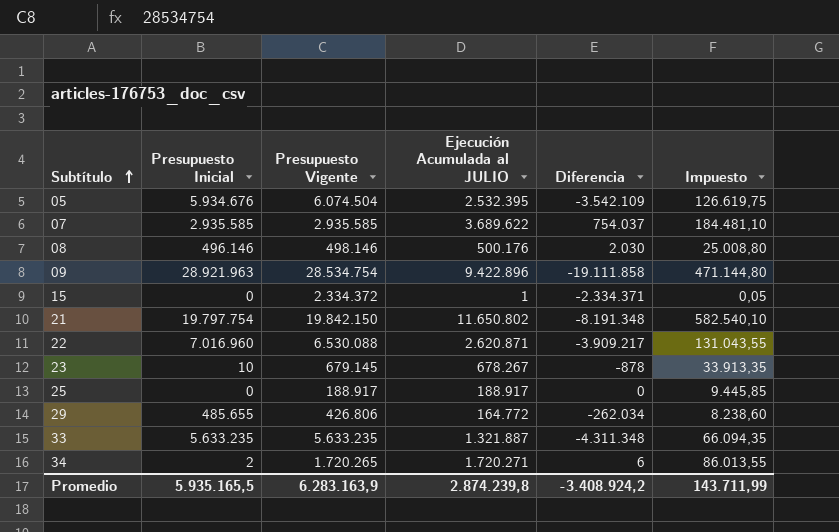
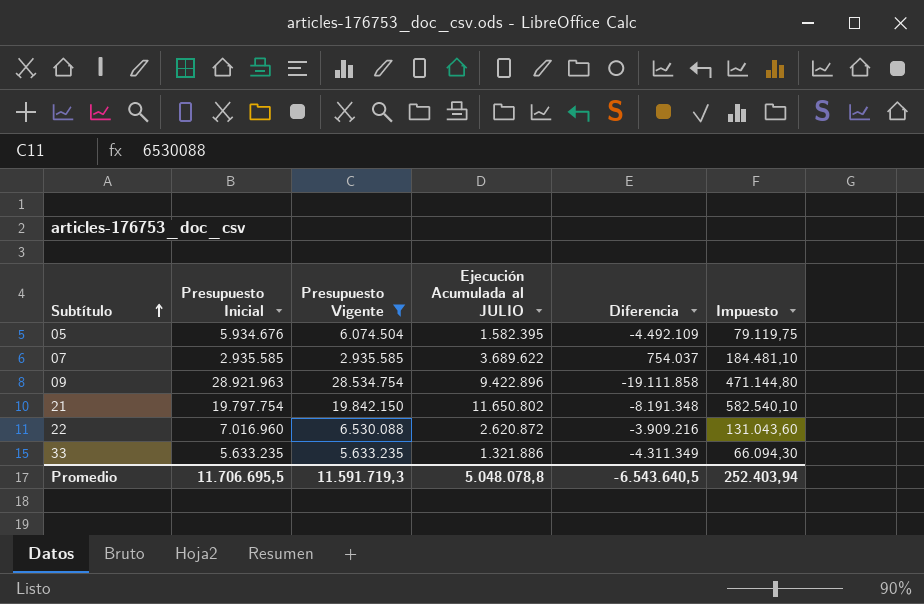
filter: none -> Presupuesto Vigente >= 2.935.585
05 | Ejecución Acumulada al JULIO: 2.532.395 -> 1.582.395
05 | Diferencia: -3.542.109 -> -4.492.109
05 | Impuesto: 126.619,75 -> 79.119,75
22 | Ejecución Acumulada al JULIO: 2.620.871 -> 2.620.872
22 | Diferencia: -3.909.217 -> -3.909.216
22 | Impuesto: 131.043,55 -> 131.043,60
33 | Ejecución Acumulada al JULIO: 1.321.887 -> 1.321.886
33 | Diferencia: -4.311.348 -> -4.311.349
33 | Impuesto: 66.094,35 -> 66.094,30
Promedio | Presupuesto Inicial: 5.935.165,5 -> 11.706.695,5
Promedio | Presupuesto Vigente: 6.283.163,9 -> 11.591.719,3
Promedio | Ejecución Acumulada al JULIO: 2.874.239,8 -> 5.048.078,8
Promedio | Diferencia: -3.408.924,2 -> -6.543.640,5
Promedio | Impuesto: 143.711,99 -> 252.403,94

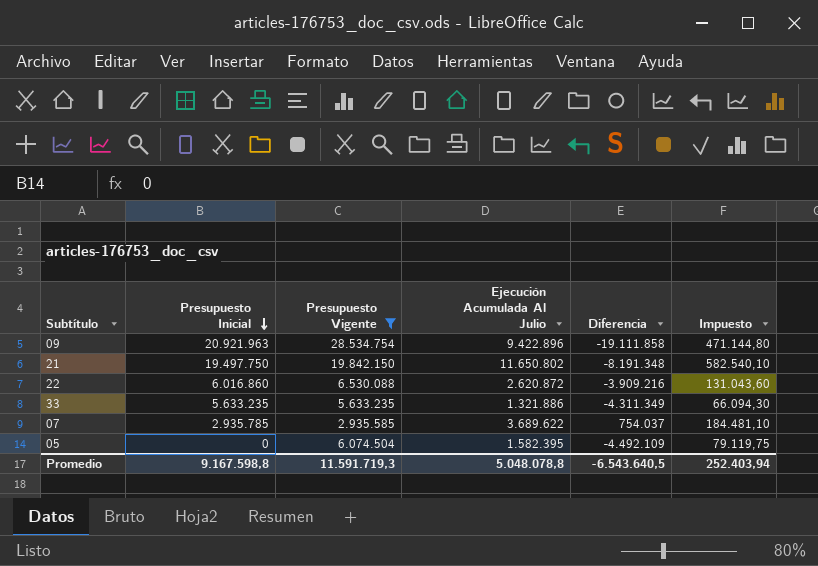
row order: Subtítulo ascending -> Presupuesto Inicial descending
column name: Ejecución Acumulada al JULIO -> Ejecución Acumulada Al Julio
09 | Presupuesto Inicial: 28.921.963 -> 20.921.963
21 | Presupuesto Inicial: 19.797.754 -> 19.497.750
22 | Presupuesto Inicial: 7.016.960 -> 6.016.860
07 | Presupuesto Inicial: 2.935.585 -> 2.935.785
05 | Presupuesto Inicial: 5.934.676 -> 0
Promedio | Presupuesto Inicial: 11.706.695,5 -> 9.167.598,8

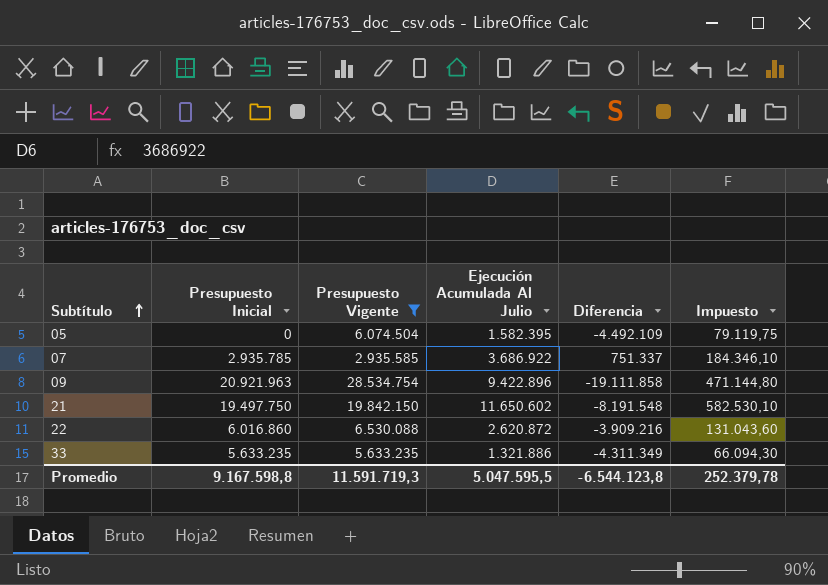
row order: Presupuesto Inicial descending -> Subtítulo ascending
07 | Ejecución Acumulada Al Julio: 3.689.622 -> 3.686.922
07 | Diferencia: 754.037 -> 751.337
07 | Impuesto: 184.481,10 -> 184.346,10
21 | Ejecución Acumulada Al Julio: 11.650.802 -> 11.650.602
21 | Diferencia: -8.191.348 -> -8.191.548
21 | Impuesto: 582.540,10 -> 582.530,10
Promedio | Ejecución Acumulada Al Julio: 5.048.078,8 -> 5.047.595,5
Promedio | Diferencia: -6.543.640,5 -> -6.544.123,8
Promedio | Impuesto: 252.403,94 -> 252.379,78

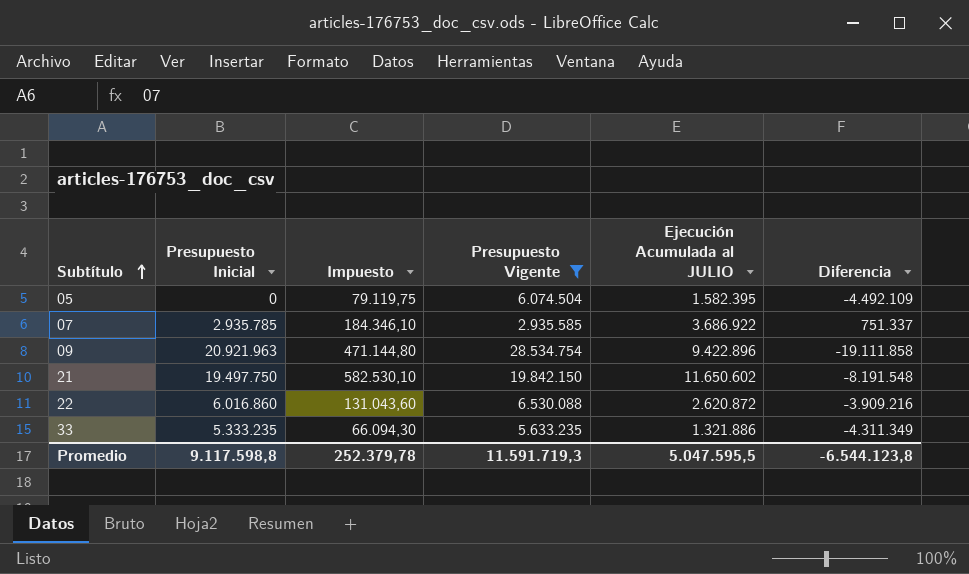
column Impuesto | position: 6 -> 3
column name: Ejecución Acumulada Al Julio -> Ejecución Acumulada al JULIO
33 | Presupuesto Inicial: 5.633.235 -> 5.333.235
Promedio | Presupuesto Inicial: 9.167.598,8 -> 9.117.598,8

